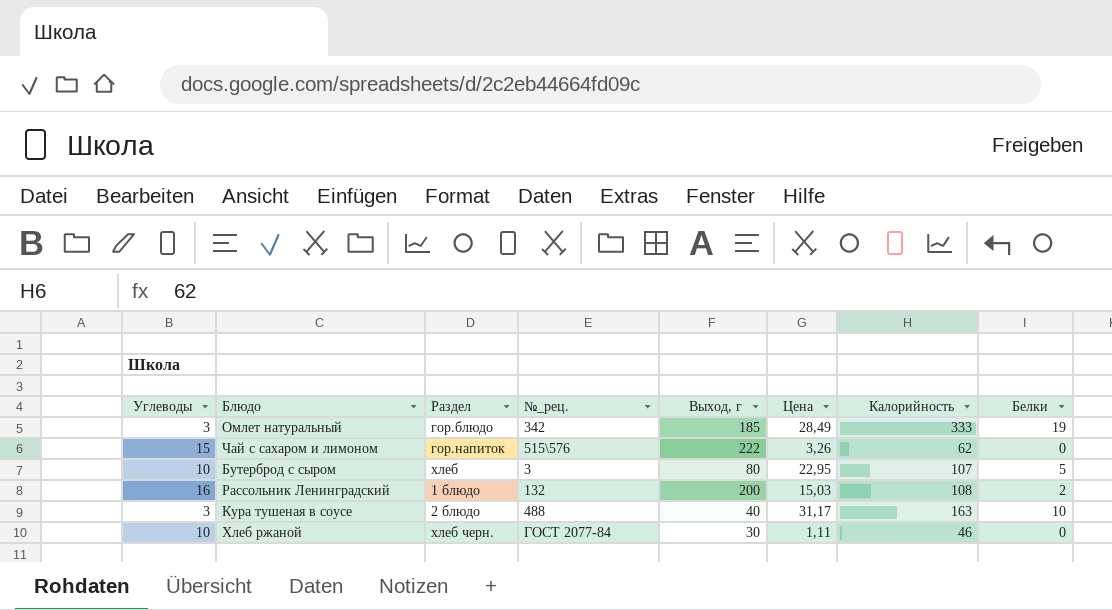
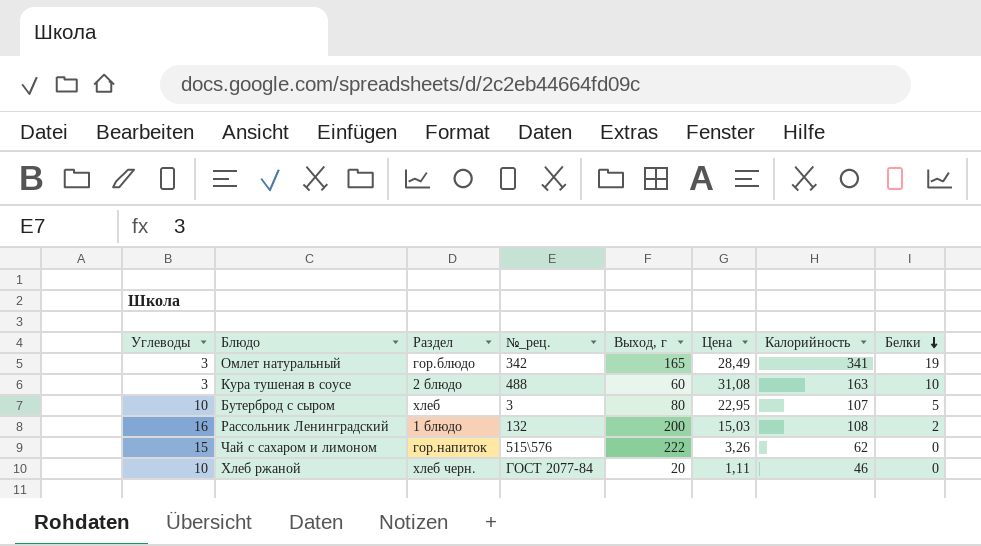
row order: none -> Белки descending
Омлет натуральный | Выход, г: 185 -> 165
Омлет натуральный | Калорийность: 333 -> 341
Кура тушеная в соусе | Выход, г: 40 -> 60
Кура тушеная в соусе | Цена: 31,17 -> 31,08
Хлеб ржаной | Выход, г: 30 -> 20

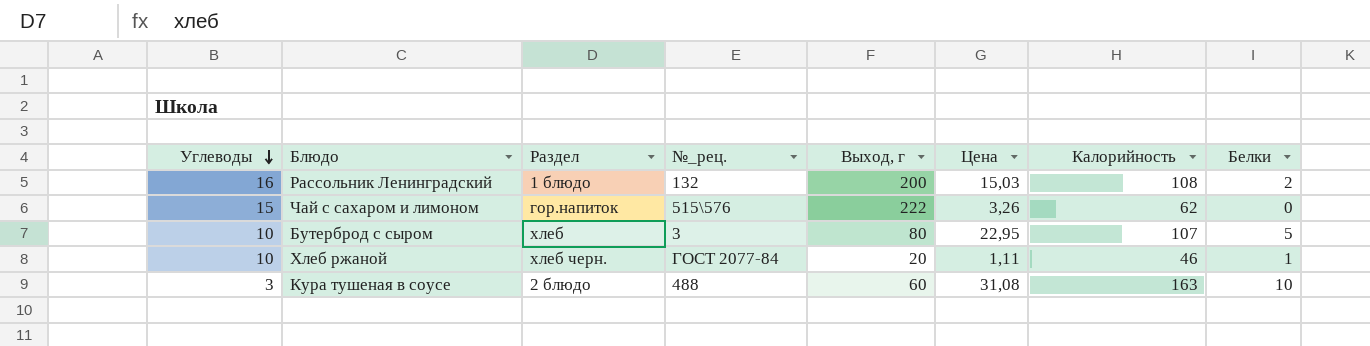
row order: Белки descending -> Углеводы descending
row Омлет натуральный: 3 | гор.блюдо | 342 | 165 | 28,49 | 341 | 19 -> none
Хлеб ржаной | Белки: 0 -> 1

